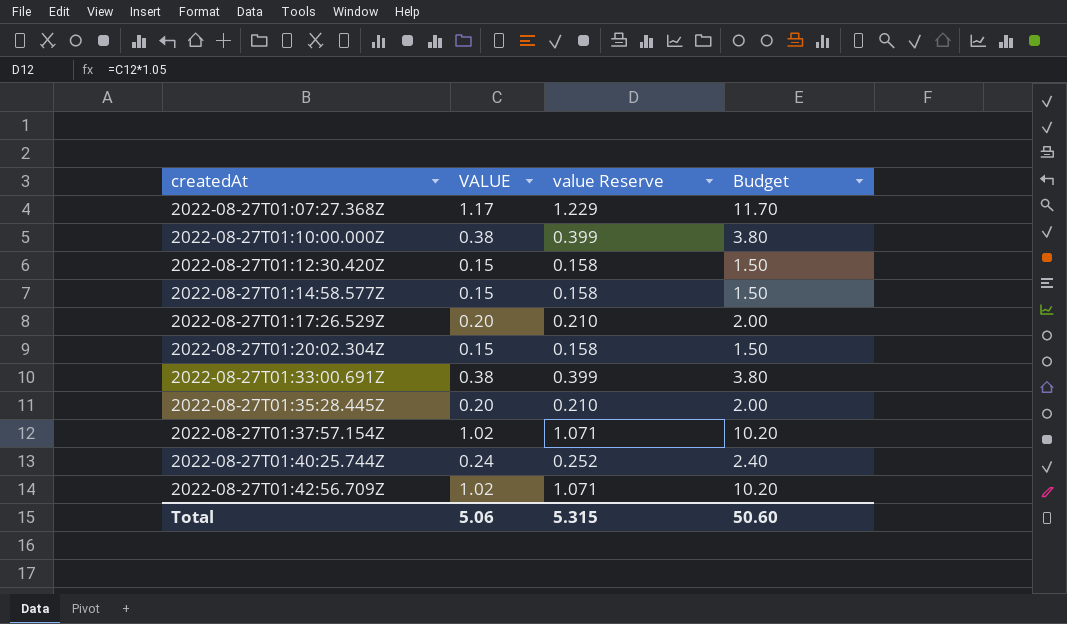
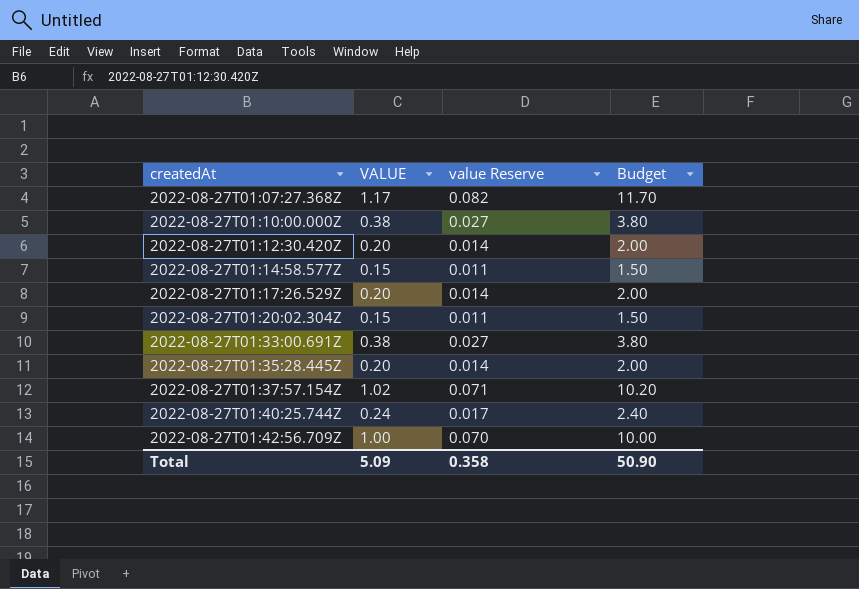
column value Reserve | formula: [VALUE] * 1.05 -> [VALUE] * 0.07
2022-08-27T01:12:30.420Z | VALUE: 0.15 -> 0.20
2022-08-27T01:12:30.420Z | Budget: 1.50 -> 2.00
2022-08-27T01:42:56.709Z | VALUE: 1.02 -> 1.00
2022-08-27T01:42:56.709Z | Budget: 10.20 -> 10.00
Total | VALUE: 5.06 -> 5.09
Total | value Reserve: 5.315 -> 0.358
Total | Budget: 50.60 -> 50.90

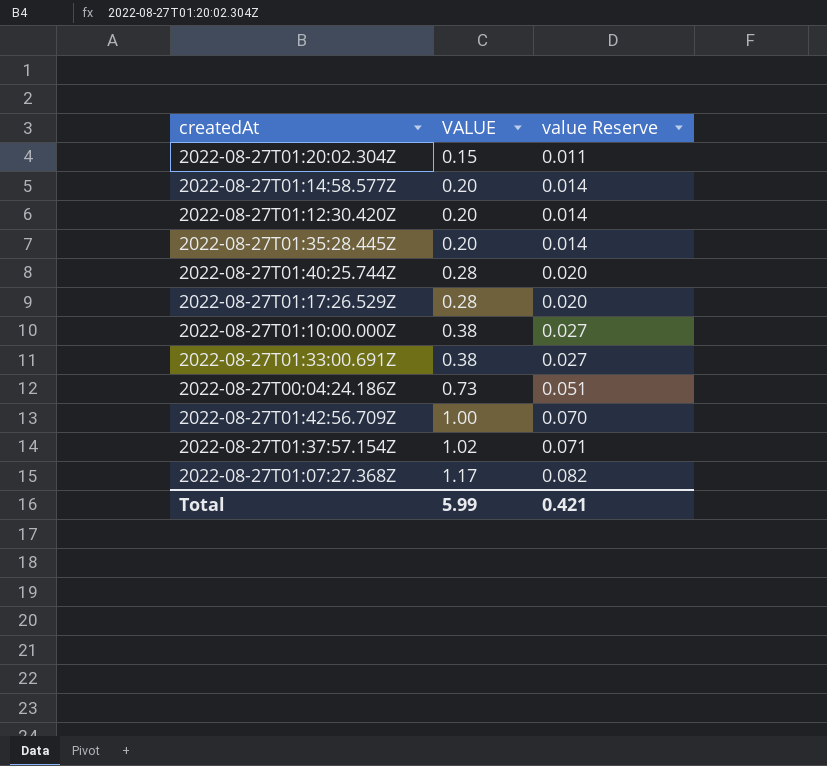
row order: createdAt ascending -> VALUE ascending
column Budget | formula: [VALUE] * 10 -> none
2022-08-27T01:14:58.577Z | VALUE: 0.15 -> 0.20
2022-08-27T01:14:58.577Z | value Reserve: 0.011 -> 0.014
2022-08-27T01:40:25.744Z | VALUE: 0.24 -> 0.28
2022-08-27T01:40:25.744Z | value Reserve: 0.017 -> 0.020
2022-08-27T01:17:26.529Z | VALUE: 0.20 -> 0.28
2022-08-27T01:17:26.529Z | value Reserve: 0.014 -> 0.020
row 2022-08-27T00:04:24.186Z: none -> 0.73 | 0.051
Total | VALUE: 5.09 -> 5.99
Total | value Reserve: 0.358 -> 0.421

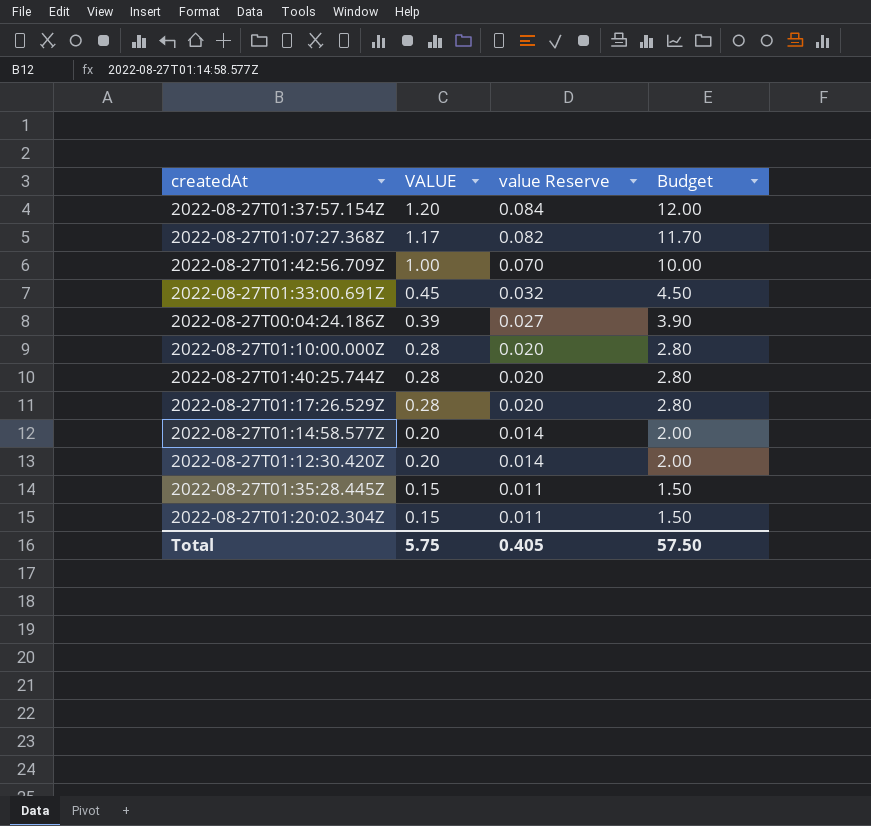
row order: VALUE ascending -> VALUE descending
column Budget | formula: none -> [VALUE] * 10
2022-08-27T01:37:57.154Z | VALUE: 1.02 -> 1.20
2022-08-27T01:37:57.154Z | value Reserve: 0.071 -> 0.084
2022-08-27T01:33:00.691Z | VALUE: 0.38 -> 0.45
2022-08-27T01:33:00.691Z | value Reserve: 0.027 -> 0.032
2022-08-27T00:04:24.186Z | VALUE: 0.73 -> 0.39
2022-08-27T00:04:24.186Z | value Reserve: 0.051 -> 0.027
2022-08-27T01:10:00.000Z | VALUE: 0.38 -> 0.28
2022-08-27T01:10:00.000Z | value Reserve: 0.027 -> 0.020
2022-08-27T01:35:28.445Z | VALUE: 0.20 -> 0.15
2022-08-27T01:35:28.445Z | value Reserve: 0.014 -> 0.011
Total | VALUE: 5.99 -> 5.75
Total | value Reserve: 0.421 -> 0.405

